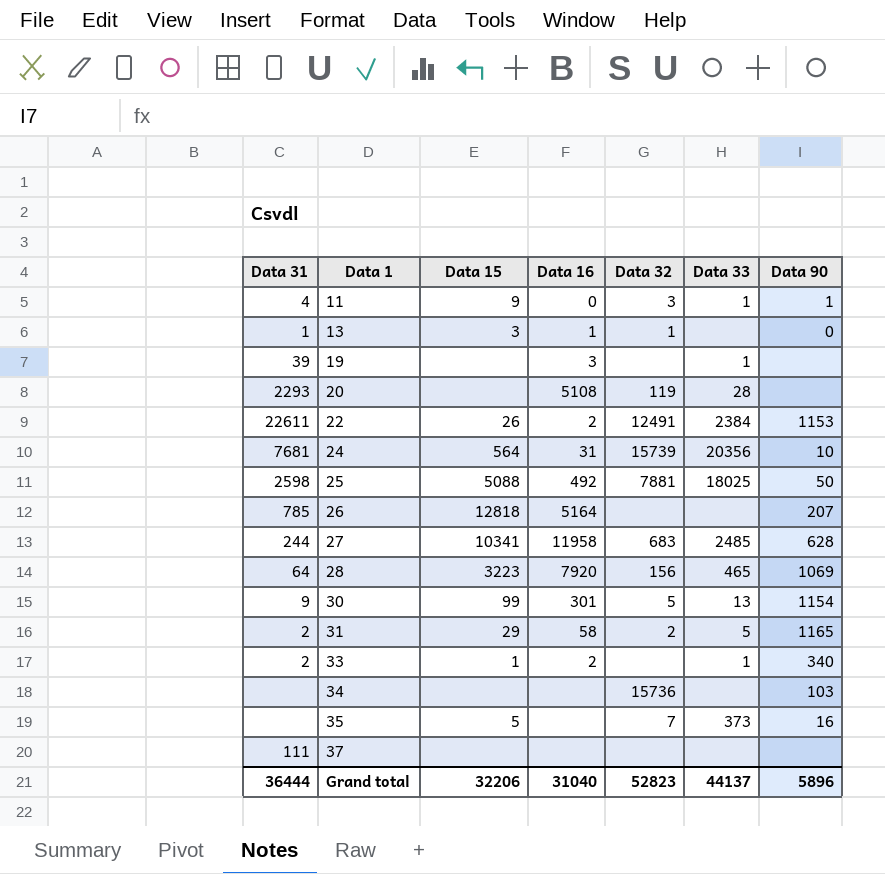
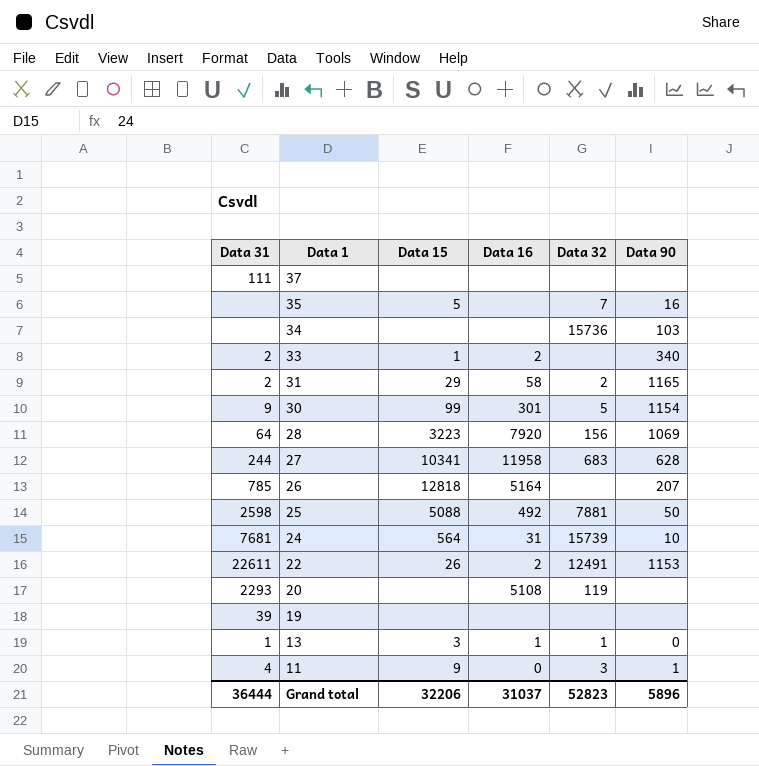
row order: Data 1 ascending -> Data 1 descending
column Data 33 | position: 6 -> none
19 | Data 16: 3 -> none
Grand total | Data 16: 31040 -> 31037

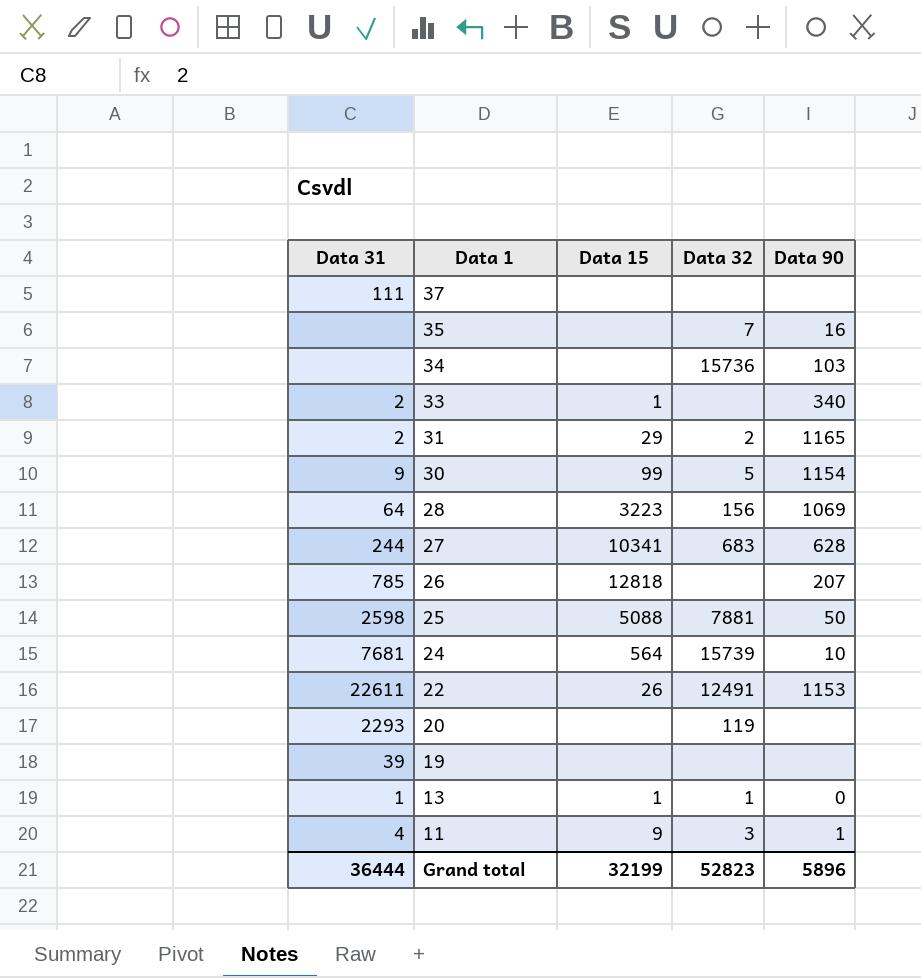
column Data 16 | position: 4 -> none
35 | Data 15: 5 -> none
13 | Data 15: 3 -> 1
Grand total | Data 15: 32206 -> 32199

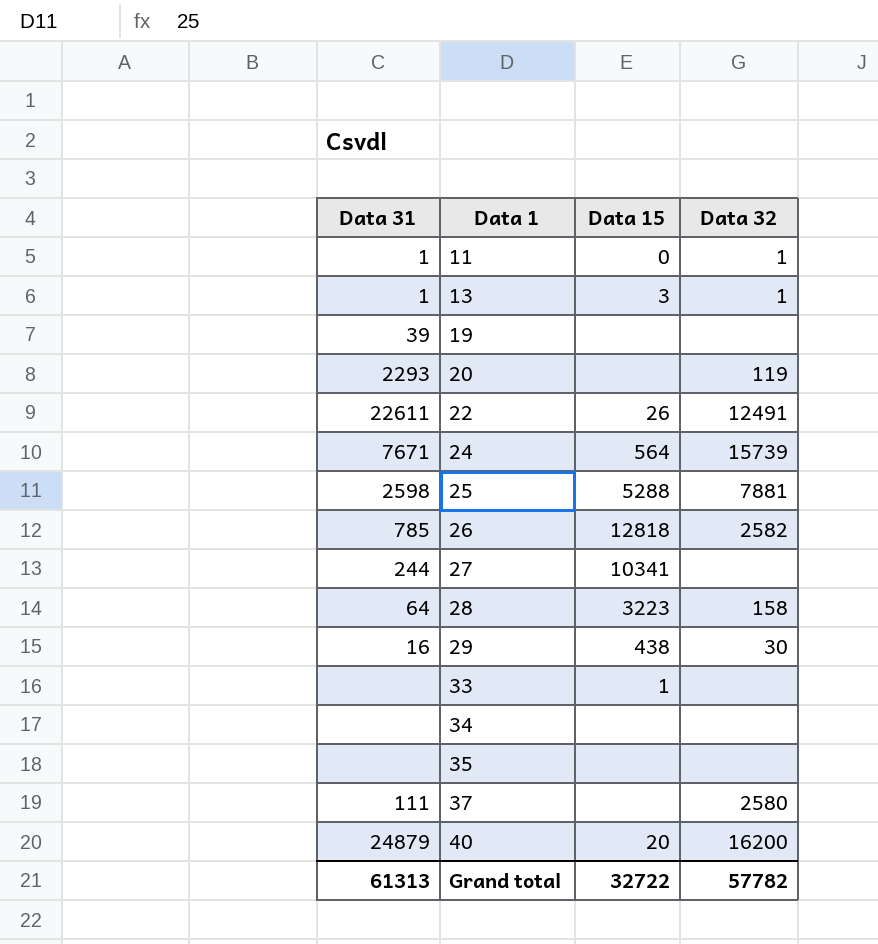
row order: Data 1 descending -> Data 1 ascending
column Data 90 | position: 5 -> none
row 31: 2 | 29 | 2 | 1165 -> none
row 30: 9 | 99 | 5 | 1154 -> none
11 | Data 31: 4 -> 1
11 | Data 15: 9 -> 0
11 | Data 32: 3 -> 1
13 | Data 15: 1 -> 3
24 | Data 31: 7681 -> 7671
25 | Data 15: 5088 -> 5288
26 | Data 32: none -> 2582
27 | Data 32: 683 -> none
28 | Data 32: 156 -> 158
row 29: none -> 16 | 438 | 30
33 | Data 31: 2 -> none
34 | Data 32: 15736 -> none
35 | Data 32: 7 -> none
37 | Data 32: none -> 2580
row 40: none -> 24879 | 20 | 16200
Grand total | Data 31: 36444 -> 61313
Grand total | Data 15: 32199 -> 32722
Grand total | Data 32: 52823 -> 57782

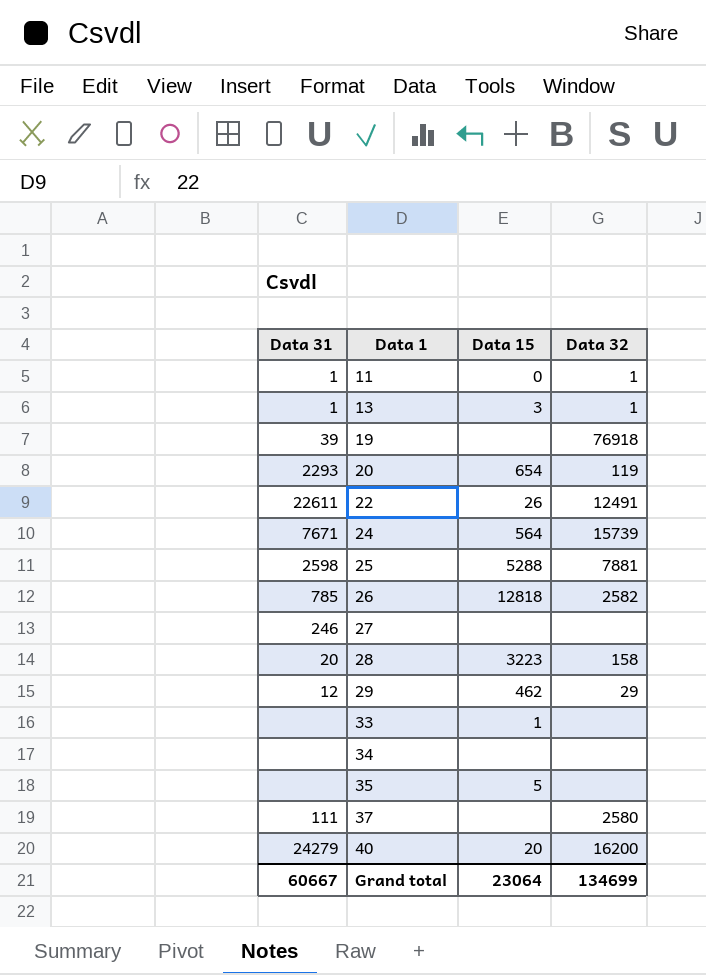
19 | Data 32: none -> 76918
20 | Data 15: none -> 654
27 | Data 31: 244 -> 246
27 | Data 15: 10341 -> none
28 | Data 31: 64 -> 20
29 | Data 31: 16 -> 12
29 | Data 15: 438 -> 462
29 | Data 32: 30 -> 29
35 | Data 15: none -> 5
40 | Data 31: 24879 -> 24279
Grand total | Data 31: 61313 -> 60667
Grand total | Data 15: 32722 -> 23064
Grand total | Data 32: 57782 -> 134699

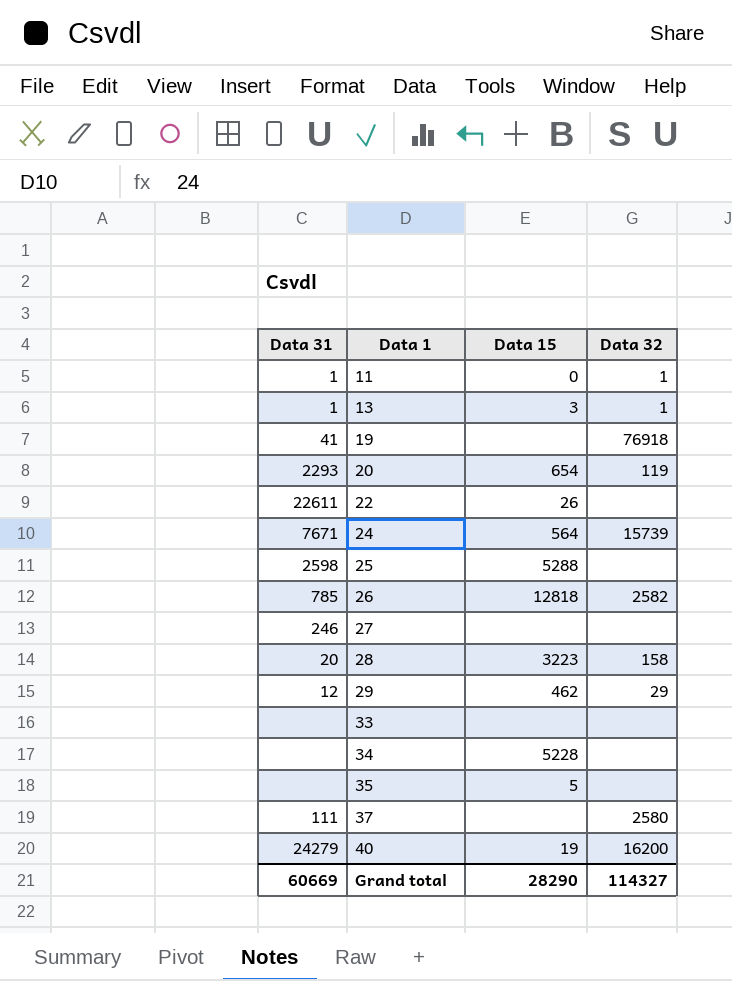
19 | Data 31: 39 -> 41
22 | Data 32: 12491 -> none
25 | Data 32: 7881 -> none
33 | Data 15: 1 -> none
34 | Data 15: none -> 5228
40 | Data 15: 20 -> 19
Grand total | Data 31: 60667 -> 60669
Grand total | Data 15: 23064 -> 28290
Grand total | Data 32: 134699 -> 114327

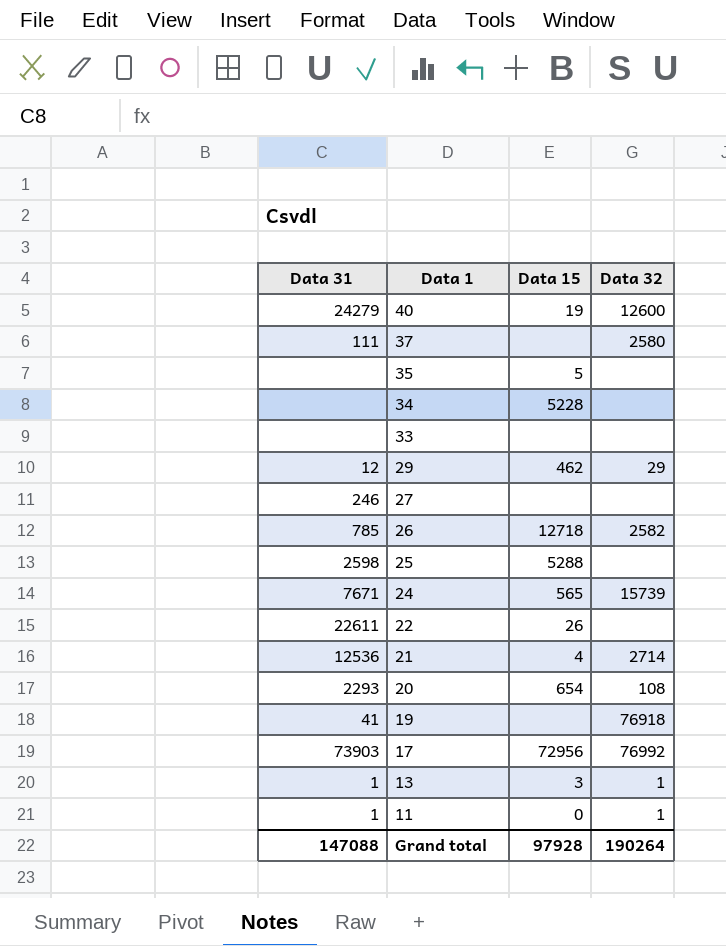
row order: Data 1 ascending -> Data 1 descending
row 28: 20 | 3223 | 158 -> none
40 | Data 32: 16200 -> 12600
26 | Data 15: 12818 -> 12718
24 | Data 15: 564 -> 565
row 21: none -> 12536 | 4 | 2714
20 | Data 32: 119 -> 108
row 17: none -> 73903 | 72956 | 76992
Grand total | Data 31: 60669 -> 147088
Grand total | Data 15: 28290 -> 97928
Grand total | Data 32: 114327 -> 190264

